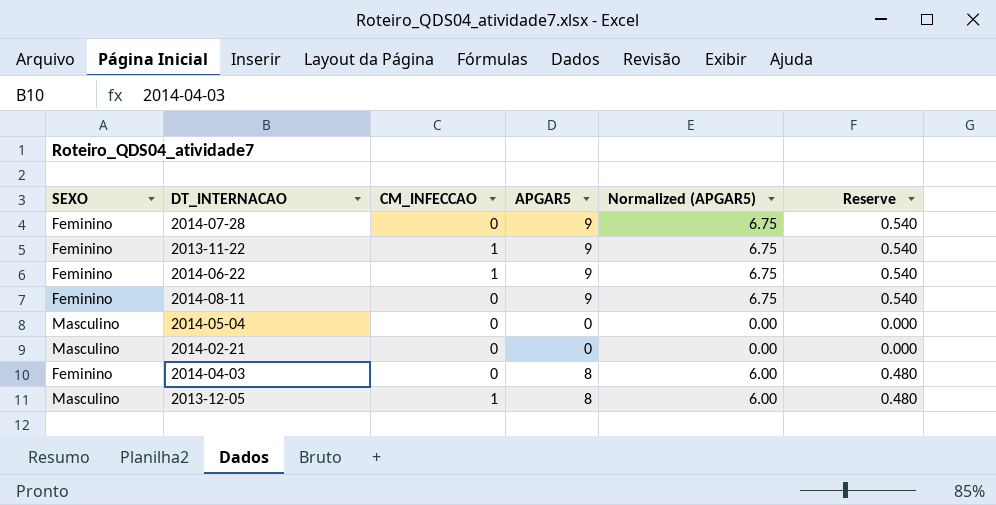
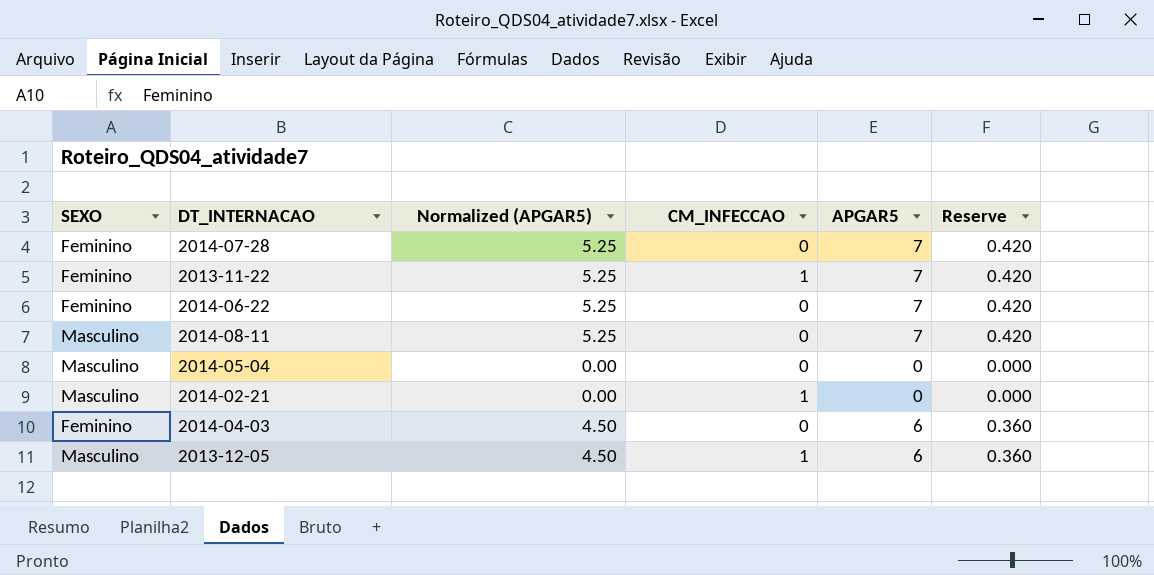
column Normalized (APGAR5) | position: 5 -> 3
2014-07-28 | Normalized (APGAR5): 6.75 -> 5.25
2014-07-28 | APGAR5: 9 -> 7
2014-07-28 | Reserve: 0.540 -> 0.420
2013-11-22 | Normalized (APGAR5): 6.75 -> 5.25
2013-11-22 | APGAR5: 9 -> 7
2013-11-22 | Reserve: 0.540 -> 0.420
2014-06-22 | Normalized (APGAR5): 6.75 -> 5.25
2014-06-22 | CM_INFECCAO: 1 -> 0
2014-06-22 | APGAR5: 9 -> 7
2014-06-22 | Reserve: 0.540 -> 0.420
2014-08-11 | SEXO: Feminino -> Masculino
2014-08-11 | Normalized (APGAR5): 6.75 -> 5.25
2014-08-11 | APGAR5: 9 -> 7
2014-08-11 | Reserve: 0.540 -> 0.420
2014-02-21 | CM_INFECCAO: 0 -> 1
2014-04-03 | Normalized (APGAR5): 6.00 -> 4.50
2014-04-03 | APGAR5: 8 -> 6
2014-04-03 | Reserve: 0.480 -> 0.360
2013-12-05 | Normalized (APGAR5): 6.00 -> 4.50
2013-12-05 | APGAR5: 8 -> 6
2013-12-05 | Reserve: 0.480 -> 0.360

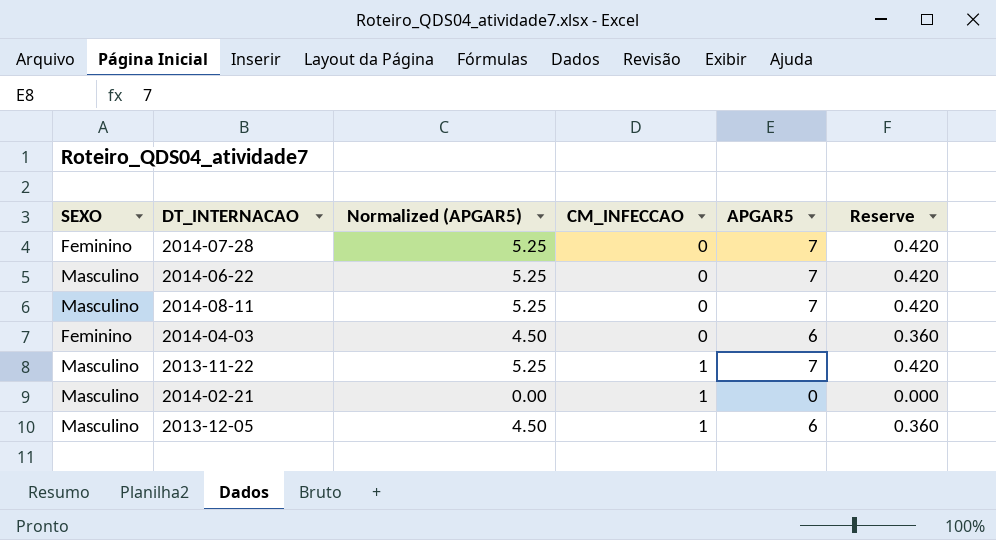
row order: none -> CM_INFECCAO ascending
row 2014-05-04: Masculino | 0.00 | 0 | 0 | 0.000 -> none
2014-06-22 | SEXO: Feminino -> Masculino
2013-11-22 | SEXO: Feminino -> Masculino

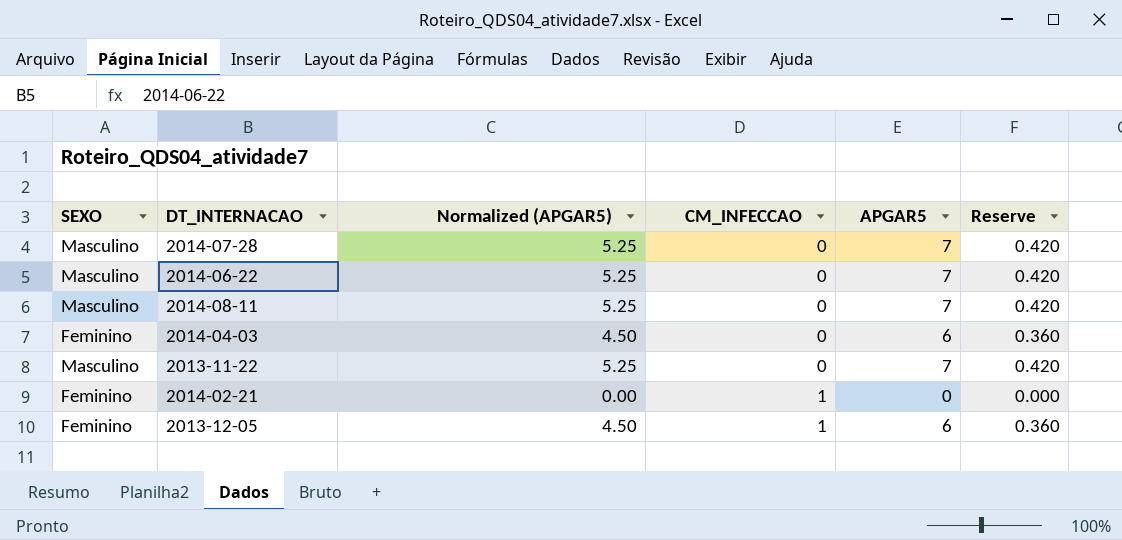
2014-07-28 | SEXO: Feminino -> Masculino
2013-11-22 | CM_INFECCAO: 1 -> 0
2014-02-21 | SEXO: Masculino -> Feminino
2013-12-05 | SEXO: Masculino -> Feminino

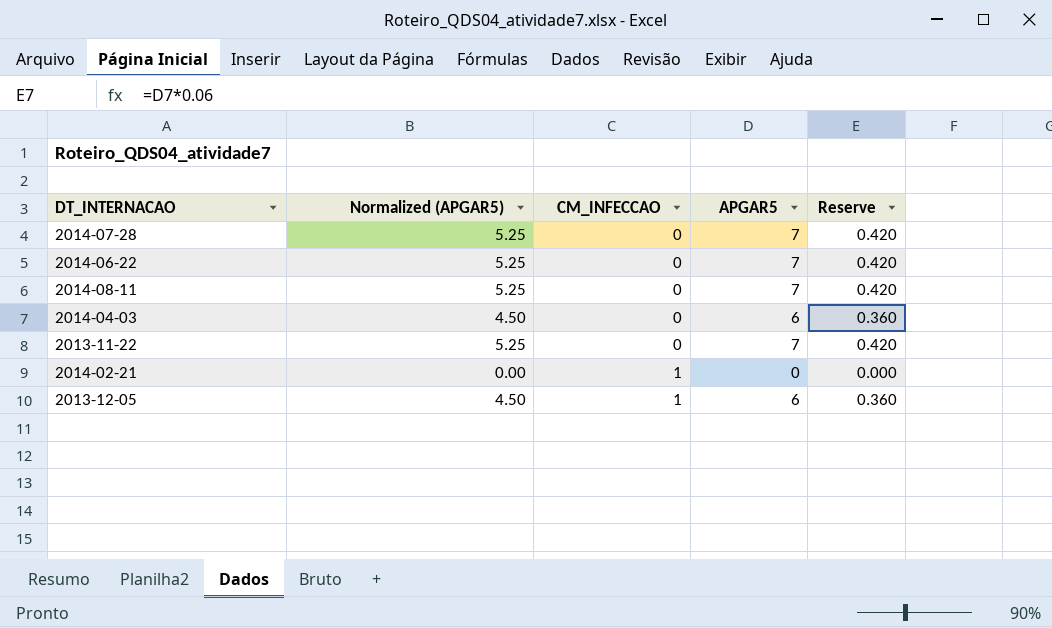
column SEXO | position: 1 -> none

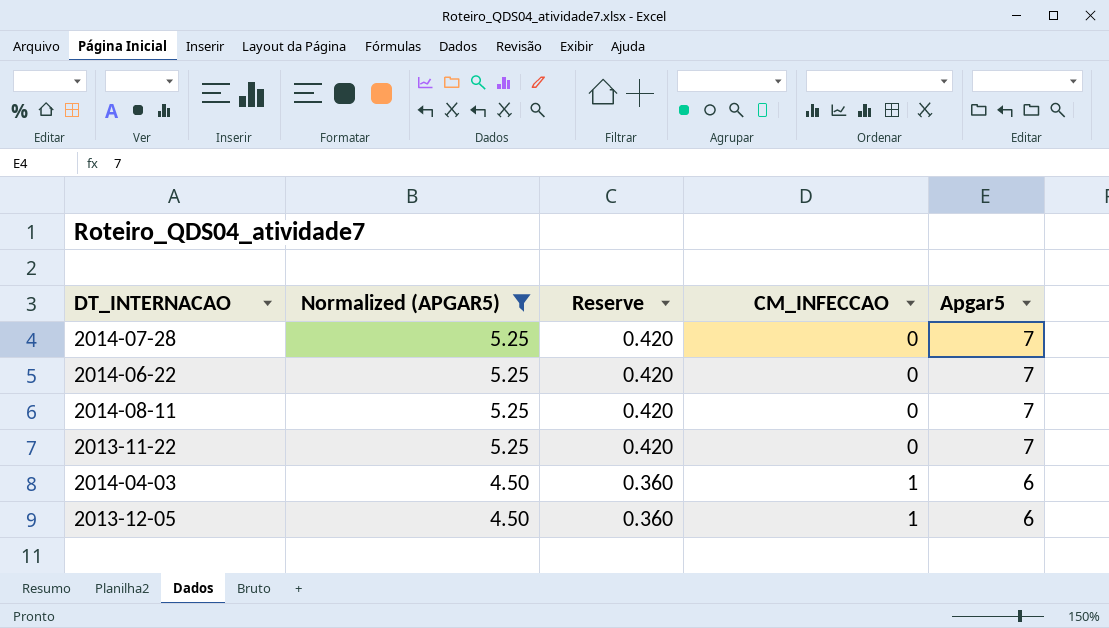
filter: none -> Normalized (APGAR5) != 0.00
row order: CM_INFECCAO ascending -> Normalized (APGAR5) descending
column Reserve | position: 5 -> 3
column name: APGAR5 -> Apgar5
2014-04-03 | CM_INFECCAO: 0 -> 1

